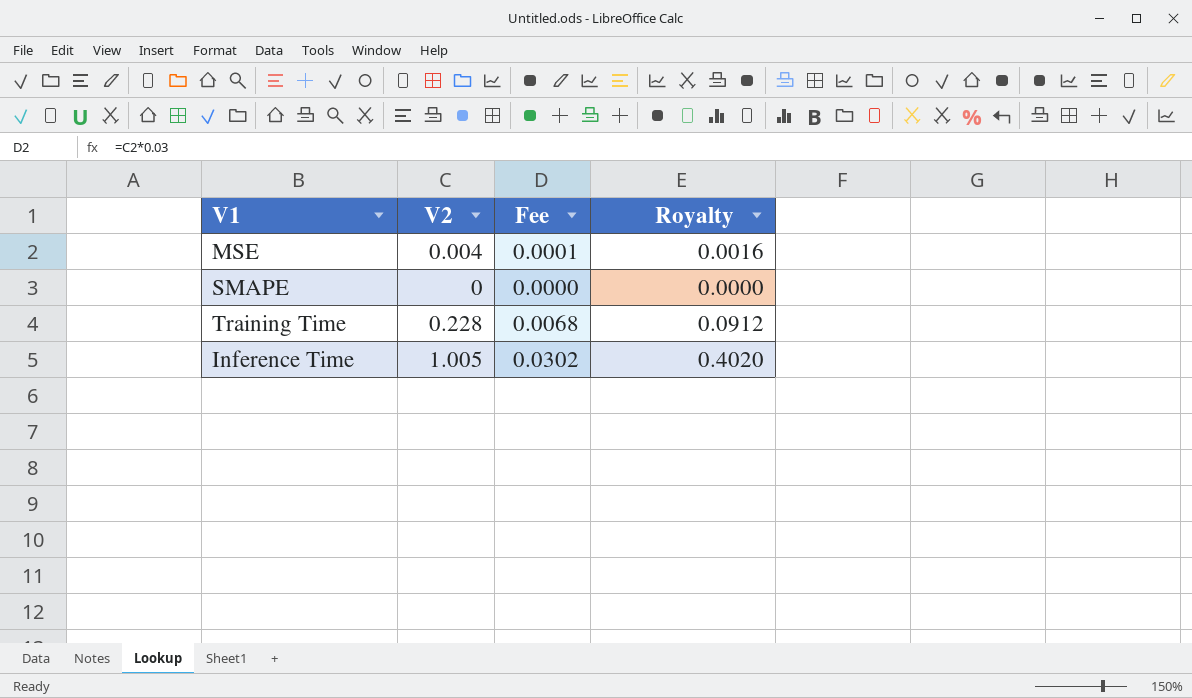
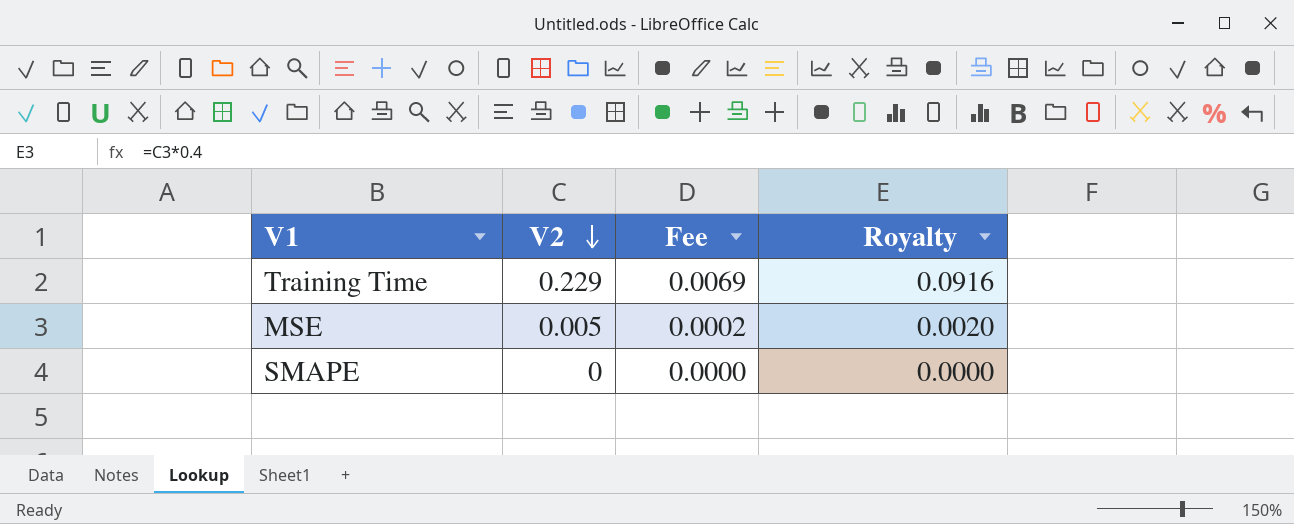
row order: none -> V2 descending
row Inference Time: 1.005 | 0.0302 | 0.4020 -> none
Training Time | V2: 0.228 -> 0.229
Training Time | Fee: 0.0068 -> 0.0069
Training Time | Royalty: 0.0912 -> 0.0916
MSE | V2: 0.004 -> 0.005
MSE | Fee: 0.0001 -> 0.0002
MSE | Royalty: 0.0016 -> 0.0020

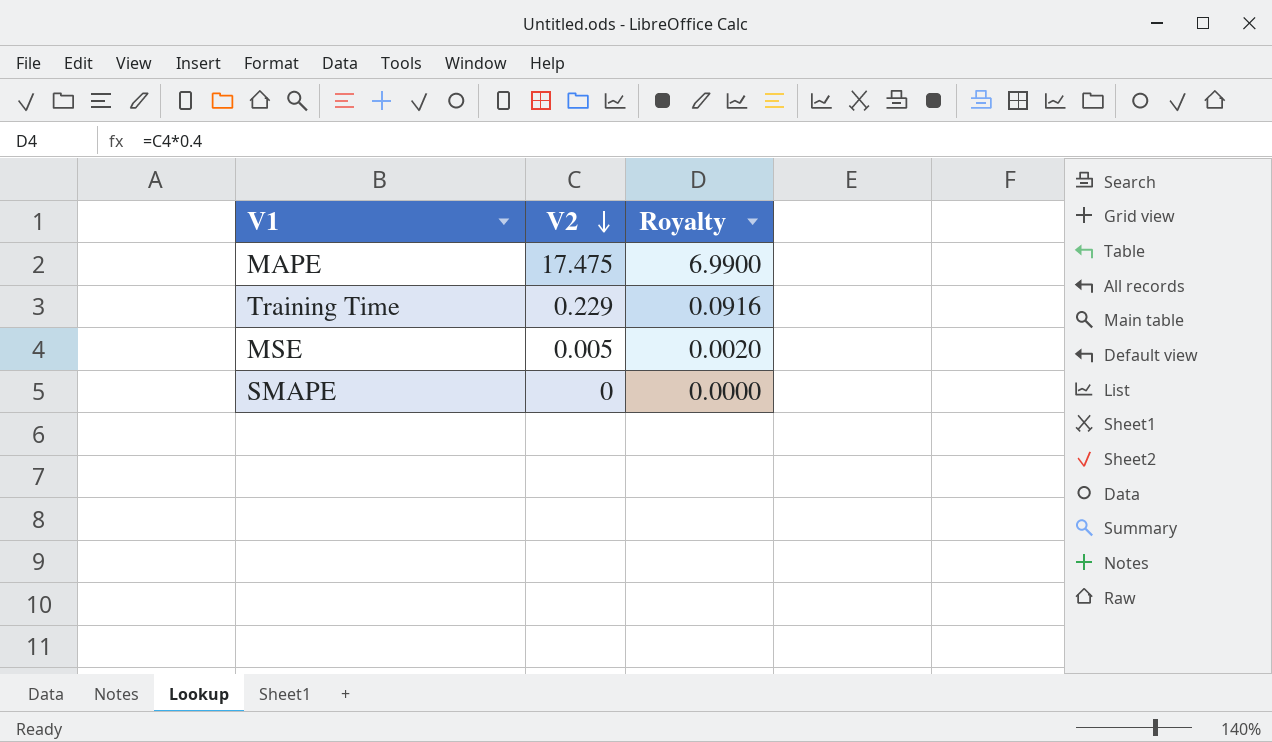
column Fee | formula: [V2] * 0.03 -> none
row MAPE: none -> 17.475 | 6.9900

